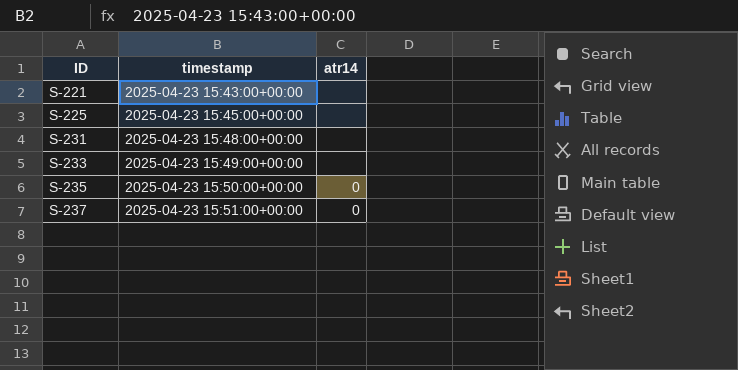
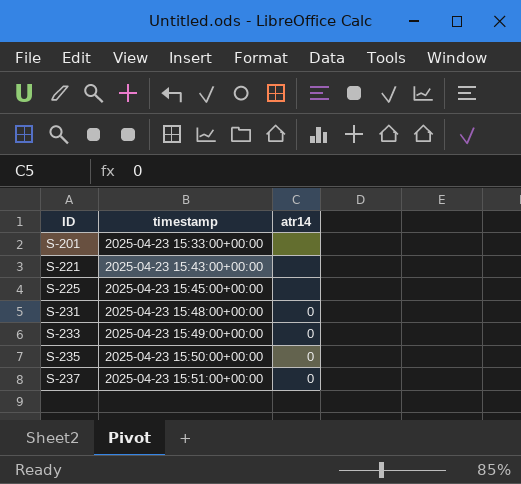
row S-201: none -> 2025-04-23 15:33:00+00:00 | none
S-231 | atr14: none -> 0
S-233 | atr14: none -> 0

